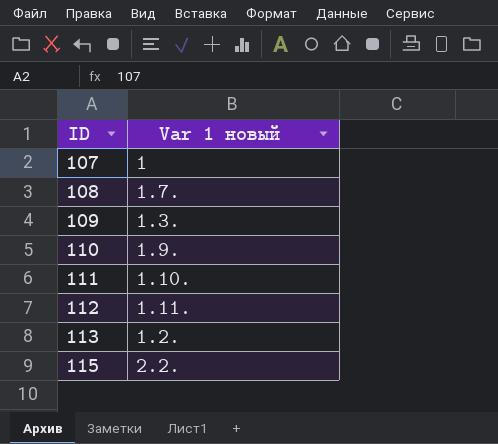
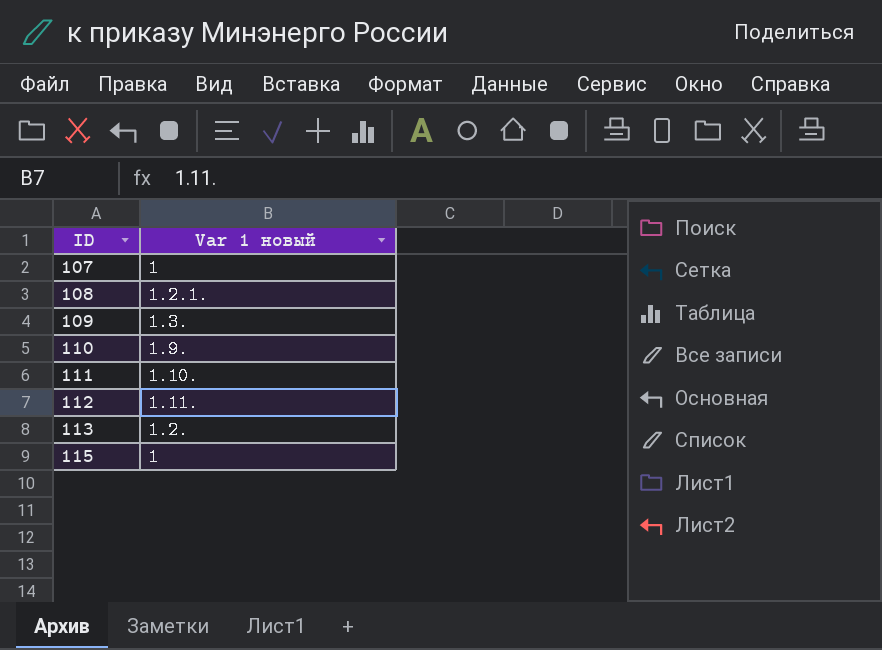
108 | Var 1 новый: 1.7. -> 1.2.1.
115 | Var 1 новый: 2.2. -> 1

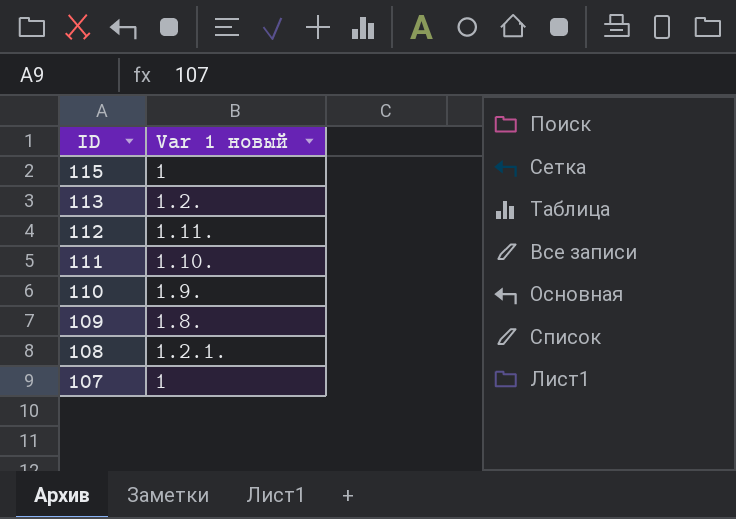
row order: ID ascending -> ID descending
109 | Var 1 новый: 1.3. -> 1.8.

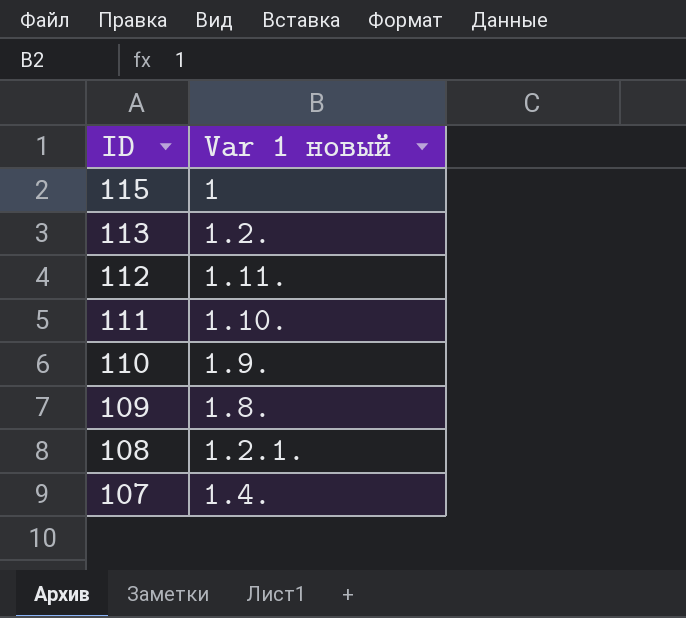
107 | Var 1 новый: 1 -> 1.4.

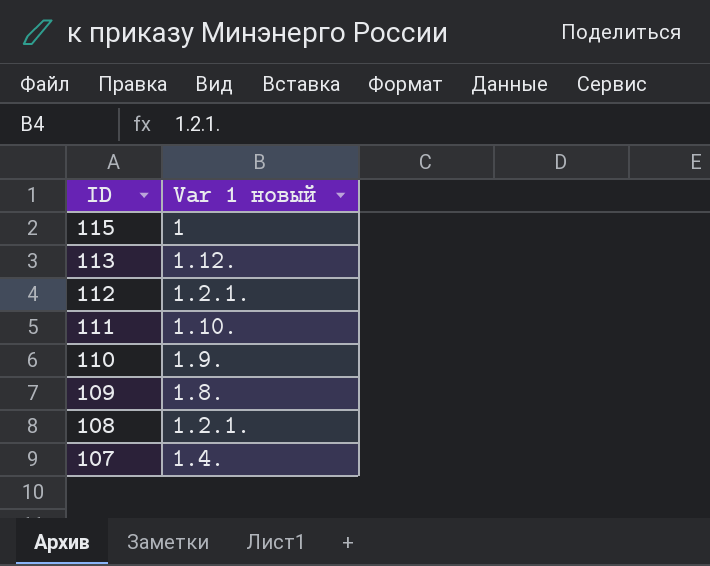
113 | Var 1 новый: 1.2. -> 1.12.
112 | Var 1 новый: 1.11. -> 1.2.1.

